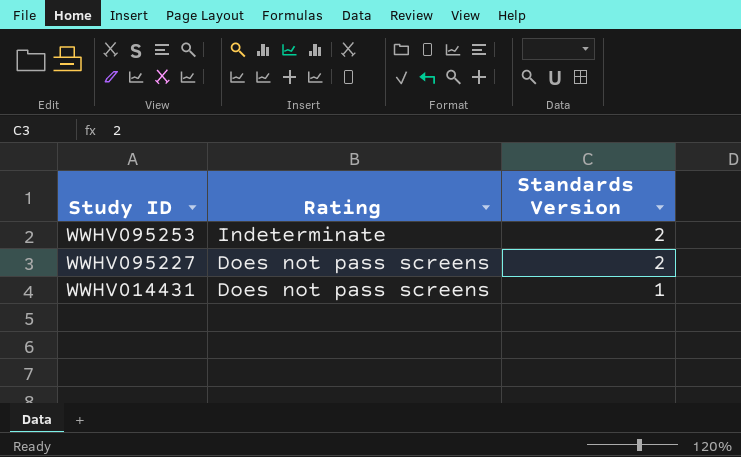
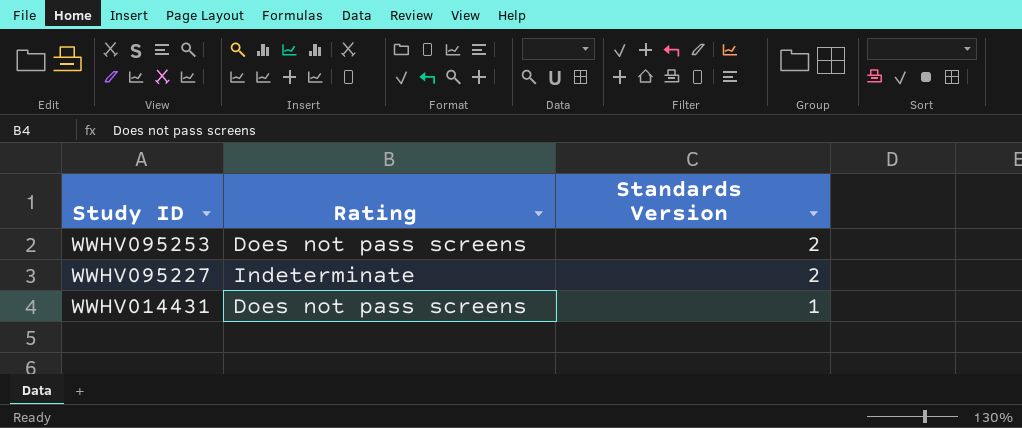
WWHV095253 | Rating: Indeterminate -> Does not pass screens
WWHV095227 | Rating: Does not pass screens -> Indeterminate

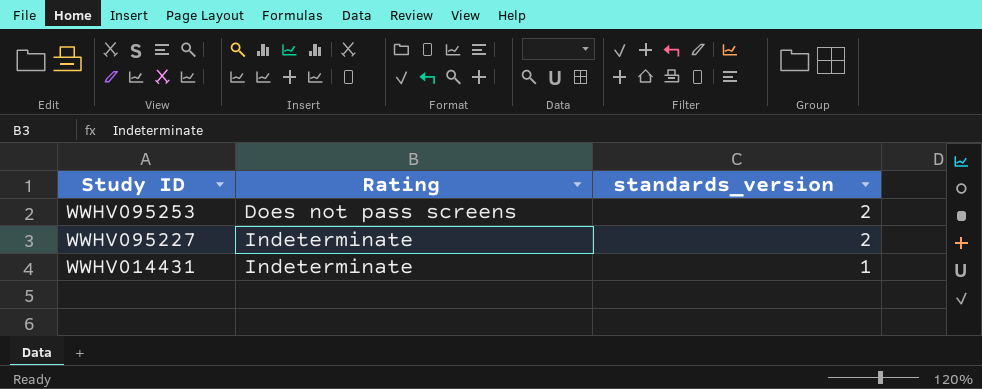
column name: Standards Version -> standards_version
WWHV014431 | Rating: Does not pass screens -> Indeterminate

